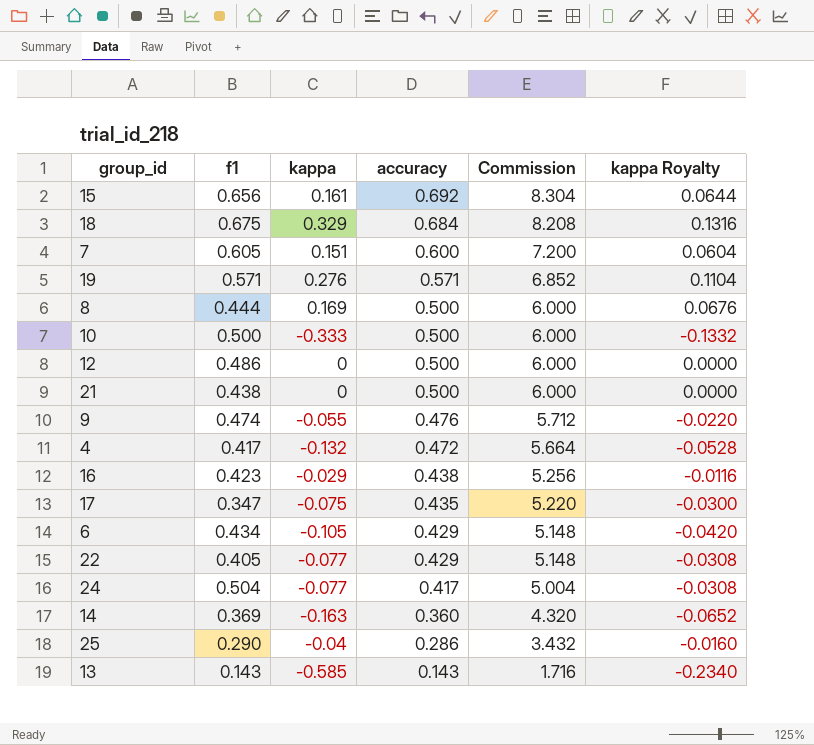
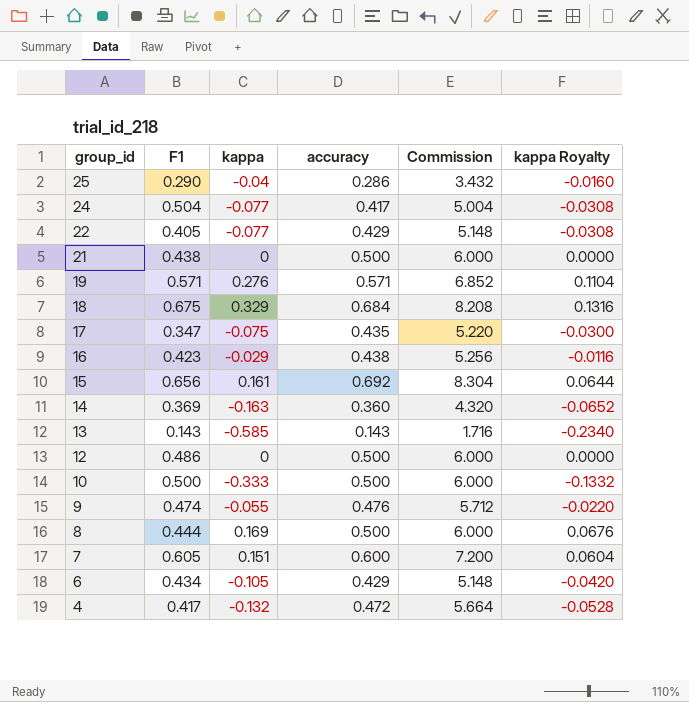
row order: accuracy descending -> group_id descending
column name: f1 -> F1

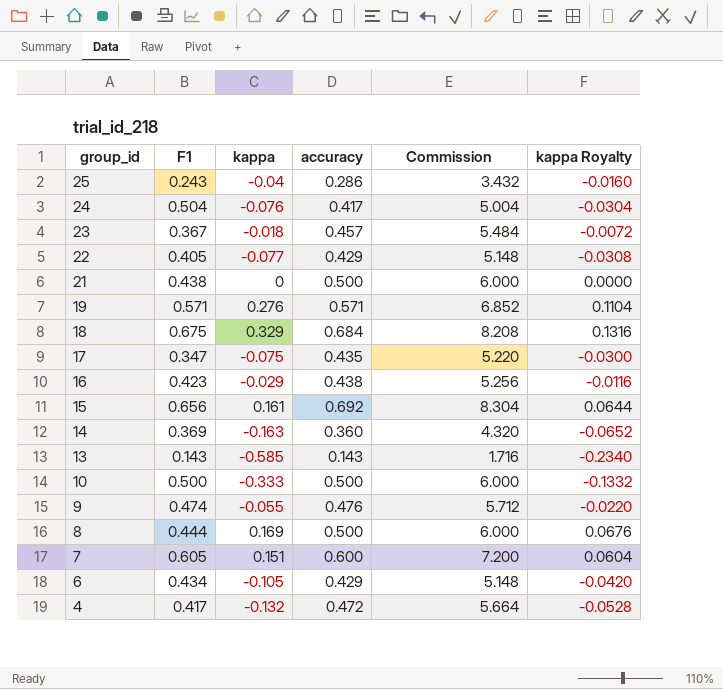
row 12: 0.486 | 0 | 0.500 | 6.000 | 0.0000 -> none
25 | F1: 0.290 -> 0.243
24 | kappa: -0.077 -> -0.076
24 | kappa Royalty: -0.0308 -> -0.0304
row 23: none -> 0.367 | -0.018 | 0.457 | 5.484 | -0.0072

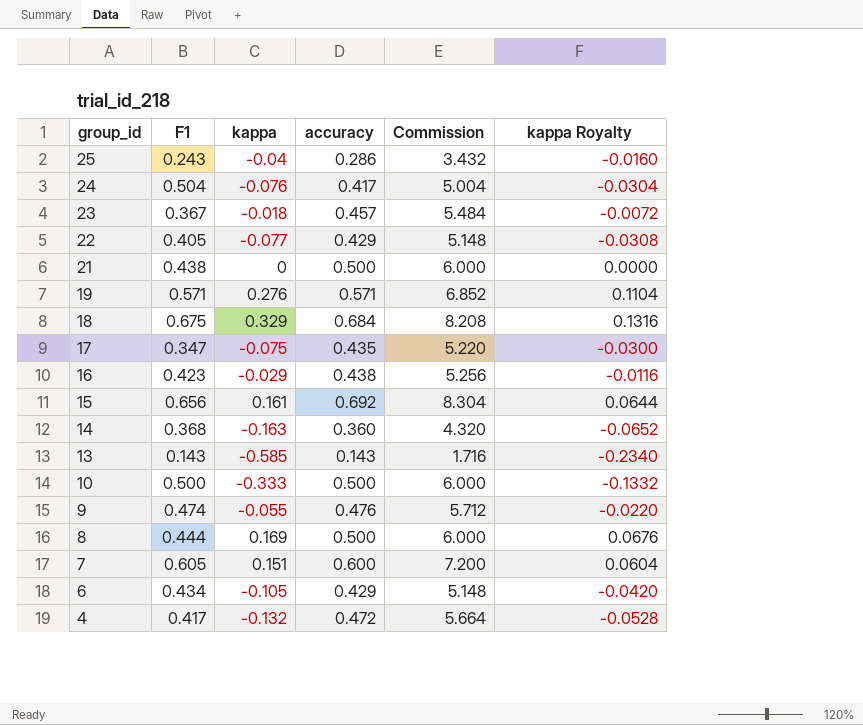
14 | F1: 0.369 -> 0.368

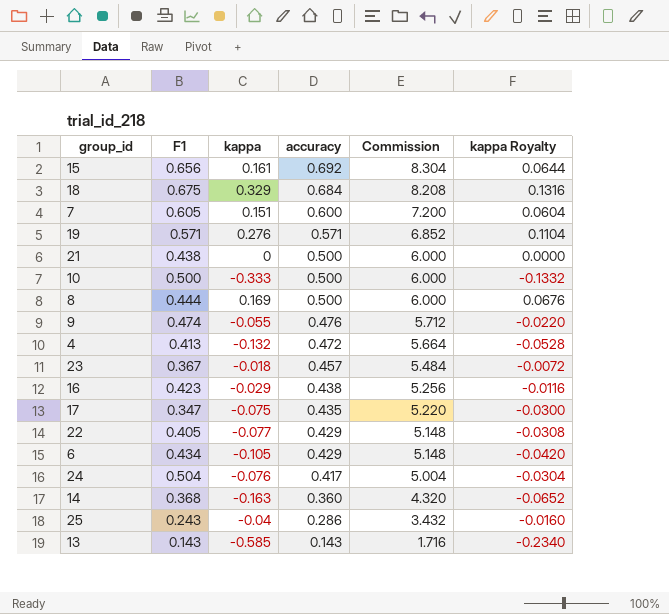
row order: group_id descending -> accuracy descending
4 | F1: 0.417 -> 0.413

